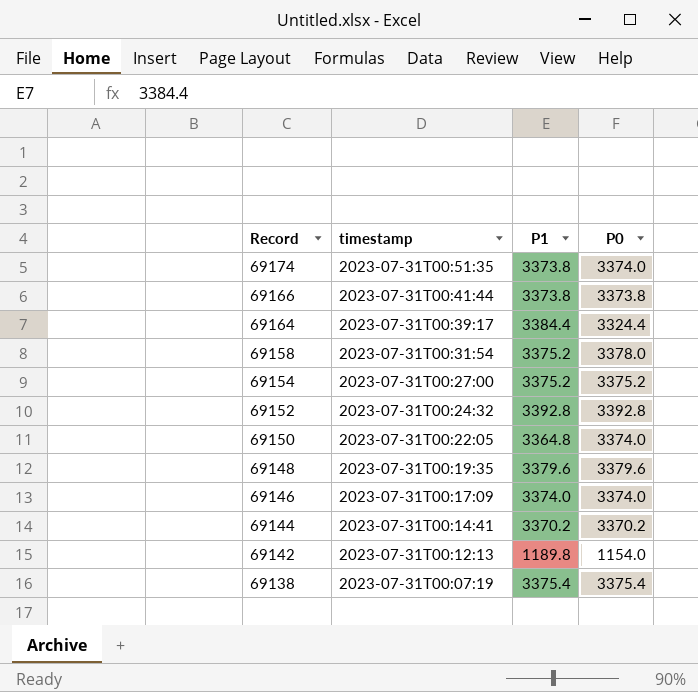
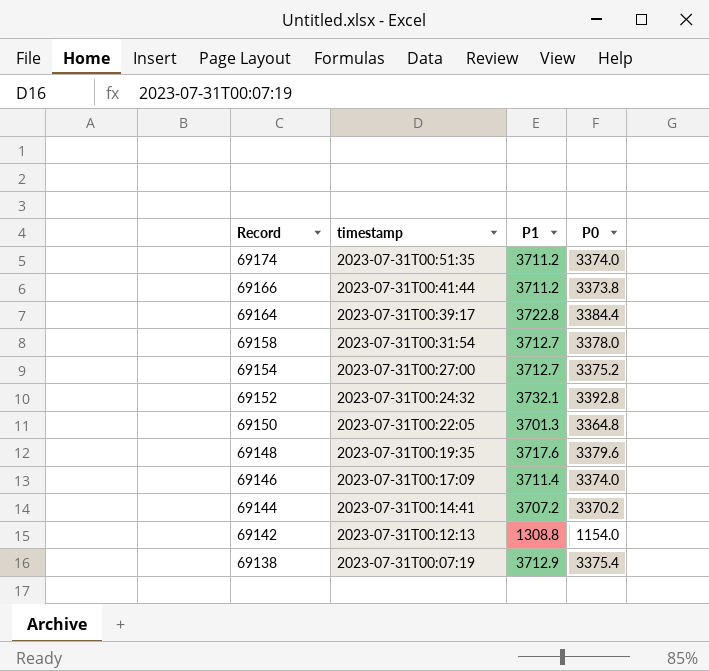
69174 | P1: 3373.8 -> 3711.2
69166 | P1: 3373.8 -> 3711.2
69164 | P1: 3384.4 -> 3722.8
69164 | P0: 3324.4 -> 3384.4
69158 | P1: 3375.2 -> 3712.7
69154 | P1: 3375.2 -> 3712.7
69152 | P1: 3392.8 -> 3732.1
69150 | P1: 3364.8 -> 3701.3
69150 | P0: 3374.0 -> 3364.8
69148 | P1: 3379.6 -> 3717.6
69146 | P1: 3374.0 -> 3711.4
69144 | P1: 3370.2 -> 3707.2
69142 | P1: 1189.8 -> 1308.8
69138 | P1: 3375.4 -> 3712.9

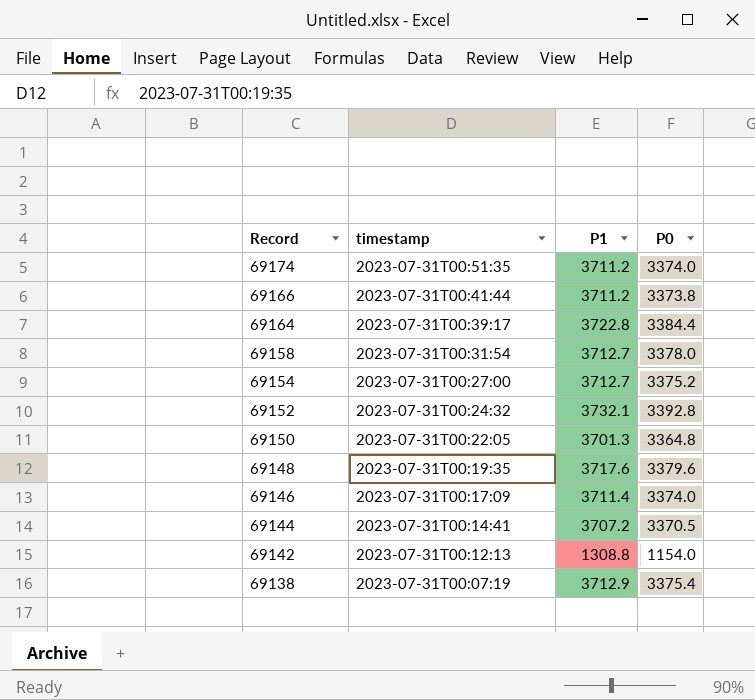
69144 | P0: 3370.2 -> 3370.5

